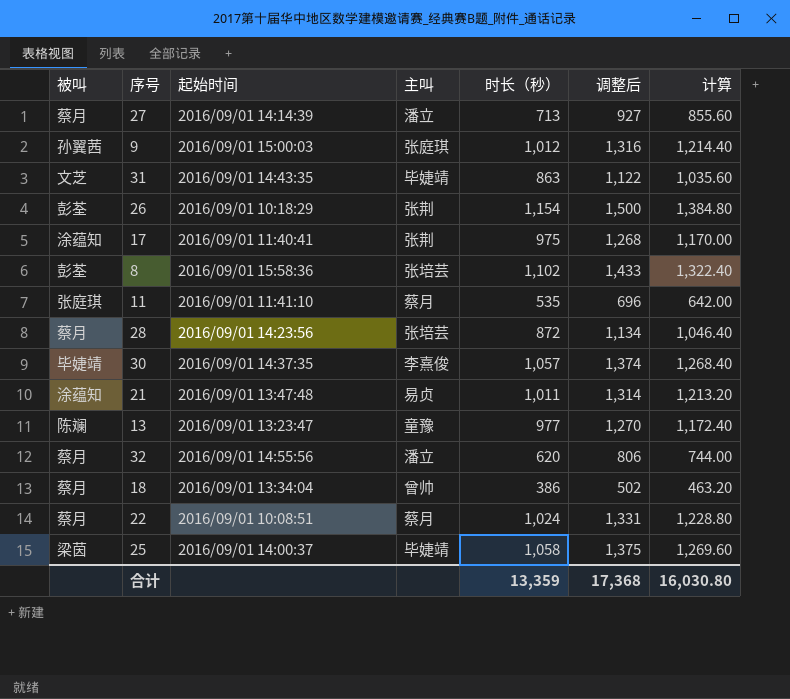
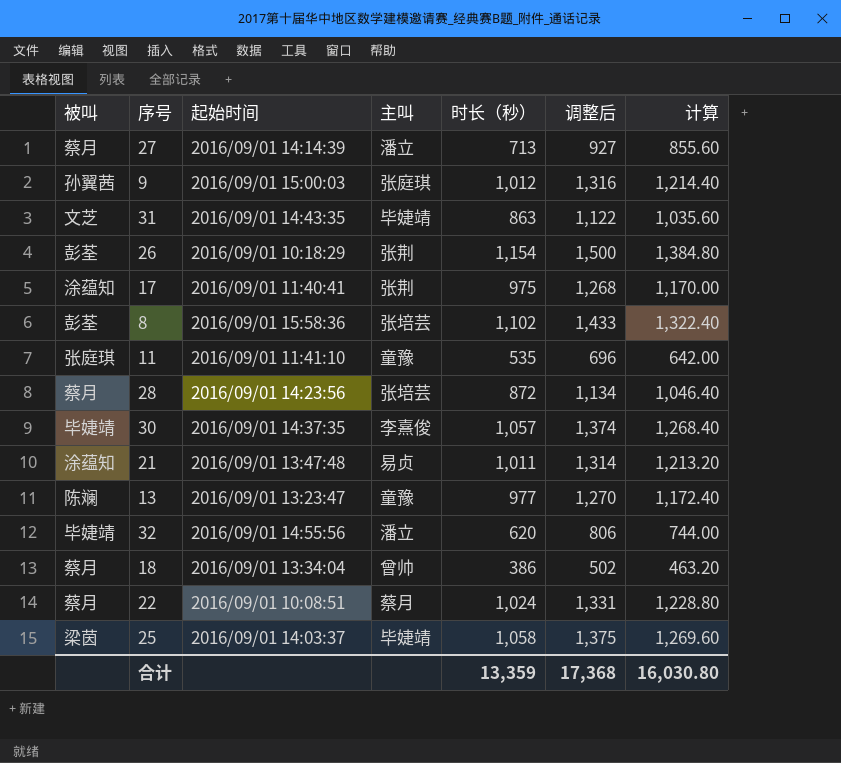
11 | 主叫: 蔡月 -> 童豫
32 | 被叫: 蔡月 -> 毕婕靖
25 | 起始时间: 2016/09/01 14:00:37 -> 2016/09/01 14:03:37

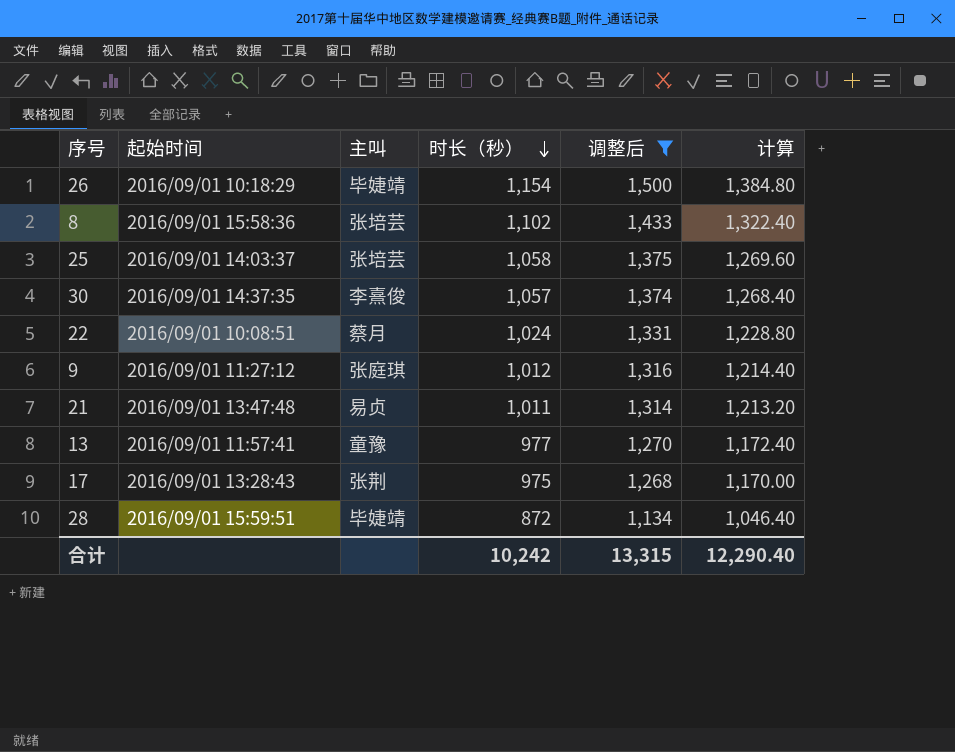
filter: none -> 调整后 >= 1,134
row order: none -> 时长（秒） descending
column 被叫 | position: 1 -> none
26 | 主叫: 张荆 -> 毕婕靖
25 | 主叫: 毕婕靖 -> 张培芸
9 | 起始时间: 2016/09/01 15:00:03 -> 2016/09/01 11:27:12
13 | 起始时间: 2016/09/01 13:23:47 -> 2016/09/01 11:57:41
17 | 起始时间: 2016/09/01 11:40:41 -> 2016/09/01 13:28:43
28 | 起始时间: 2016/09/01 14:23:56 -> 2016/09/01 15:59:51
28 | 主叫: 张培芸 -> 毕婕靖
合计 | 时长（秒）: 13,359 -> 10,242
合计 | 调整后: 17,368 -> 13,315
合计 | 计算: 16,030.80 -> 12,290.40

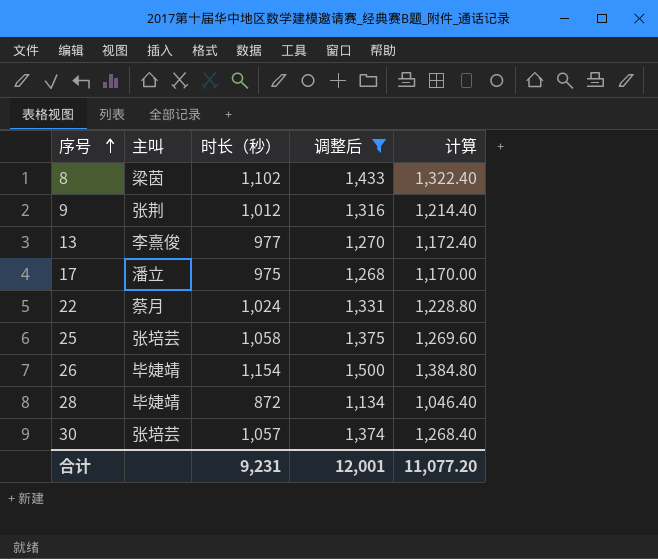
row order: 时长（秒） descending -> 序号 ascending
column 起始时间 | position: 2 -> none
row 21: 2016/09/01 13:47:48 | 易贞 | 1,011 | 1,314 | 1,213.20 -> none
8 | 主叫: 张培芸 -> 梁茵
9 | 主叫: 张庭琪 -> 张荆
13 | 主叫: 童豫 -> 李熹俊
17 | 主叫: 张荆 -> 潘立
30 | 主叫: 李熹俊 -> 张培芸
合计 | 时长（秒）: 10,242 -> 9,231
合计 | 调整后: 13,315 -> 12,001
合计 | 计算: 12,290.40 -> 11,077.20

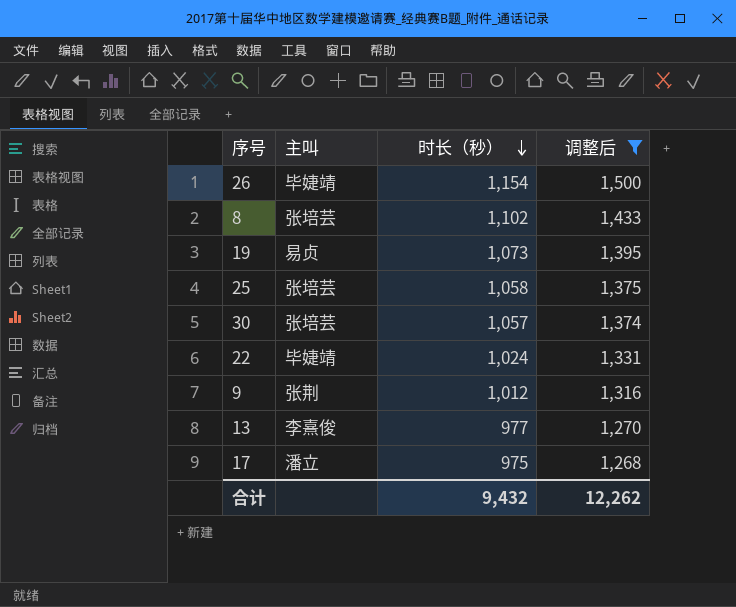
row order: 序号 ascending -> 时长（秒） descending
column 计算 | formula: [时长（秒）] * 1.2 -> none
row 28: 毕婕靖 | 872 | 1,134 | 1,046.40 -> none
8 | 主叫: 梁茵 -> 张培芸
row 19: none -> 易贞 | 1,073 | 1,395
22 | 主叫: 蔡月 -> 毕婕靖
合计 | 时长（秒）: 9,231 -> 9,432
合计 | 调整后: 12,001 -> 12,262

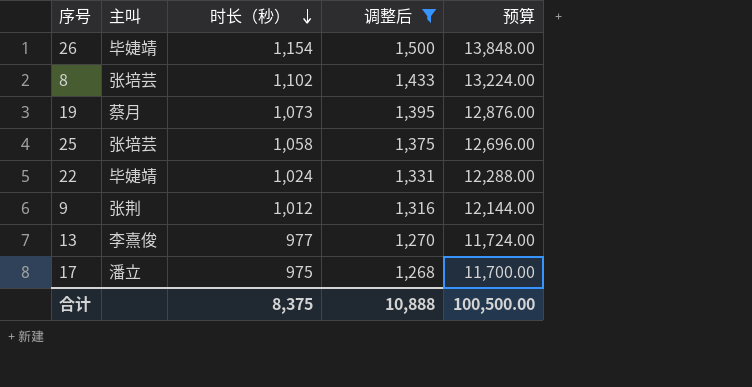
column 预算 | formula: none -> [时长（秒）] * 12
row 30: 张培芸 | 1,057 | 1,374 -> none
19 | 主叫: 易贞 -> 蔡月
合计 | 时长（秒）: 9,432 -> 8,375
合计 | 调整后: 12,262 -> 10,888

